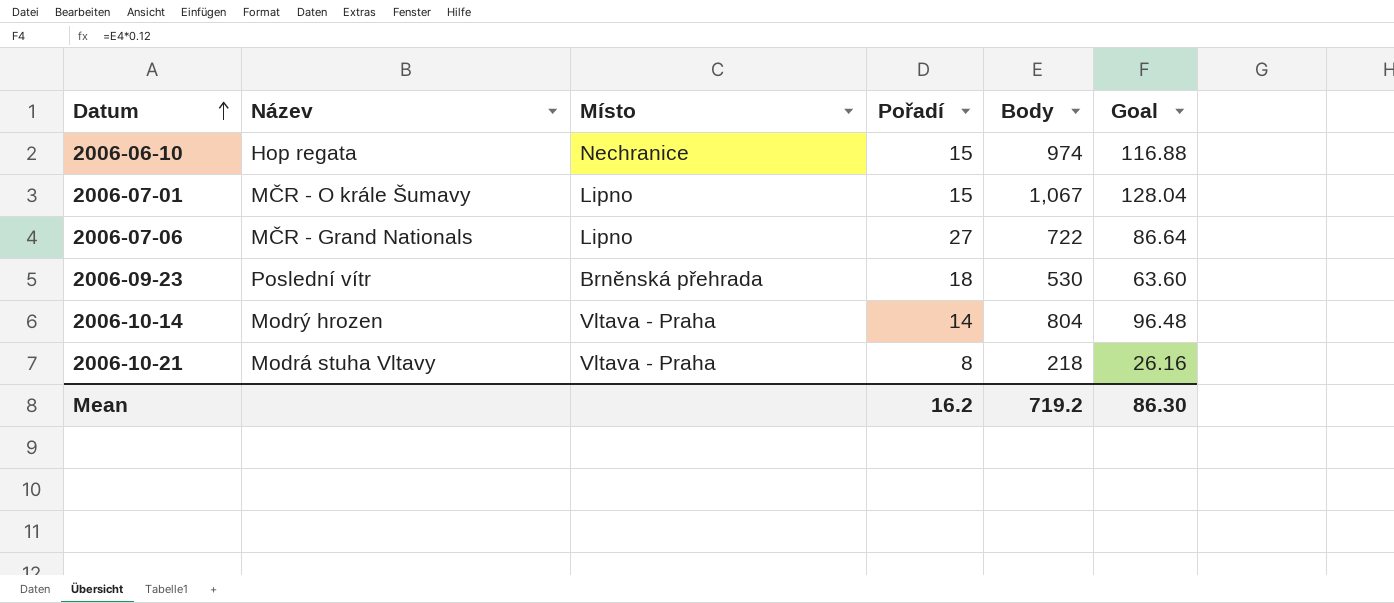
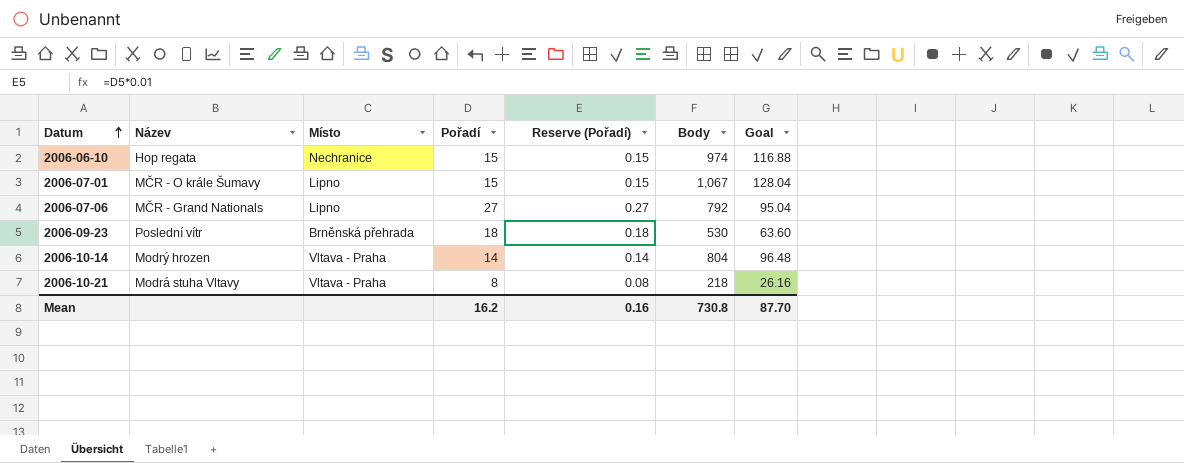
column Reserve (Pořadí) | formula: none -> [Pořadí] * 0.01
2006-07-06 | Body: 722 -> 792
2006-07-06 | Goal: 86.64 -> 95.04
Mean | Body: 719.2 -> 730.8
Mean | Goal: 86.30 -> 87.70

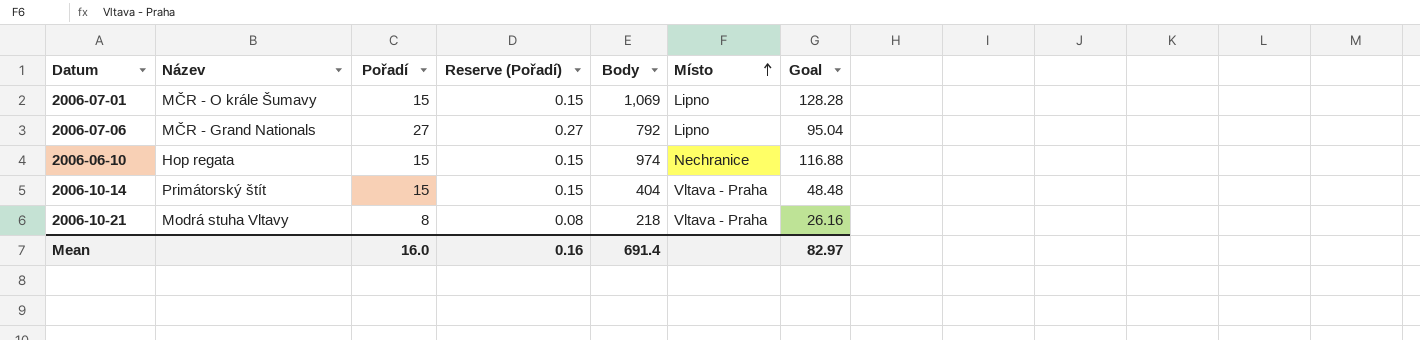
row order: Datum ascending -> Místo ascending
column Místo | position: 3 -> 6
row 2006-09-23: Poslední vítr | Brněnská přehrada | 18 | 0.18 | 530 | 63.60 -> none
2006-07-01 | Body: 1,067 -> 1,069
2006-07-01 | Goal: 128.04 -> 128.28
2006-10-14 | Název: Modrý hrozen -> Primátorský štít
2006-10-14 | Pořadí: 14 -> 15
2006-10-14 | Reserve (Pořadí): 0.14 -> 0.15
2006-10-14 | Body: 804 -> 404
2006-10-14 | Goal: 96.48 -> 48.48
Mean | Pořadí: 16.2 -> 16.0
Mean | Body: 730.8 -> 691.4
Mean | Goal: 87.70 -> 82.97

